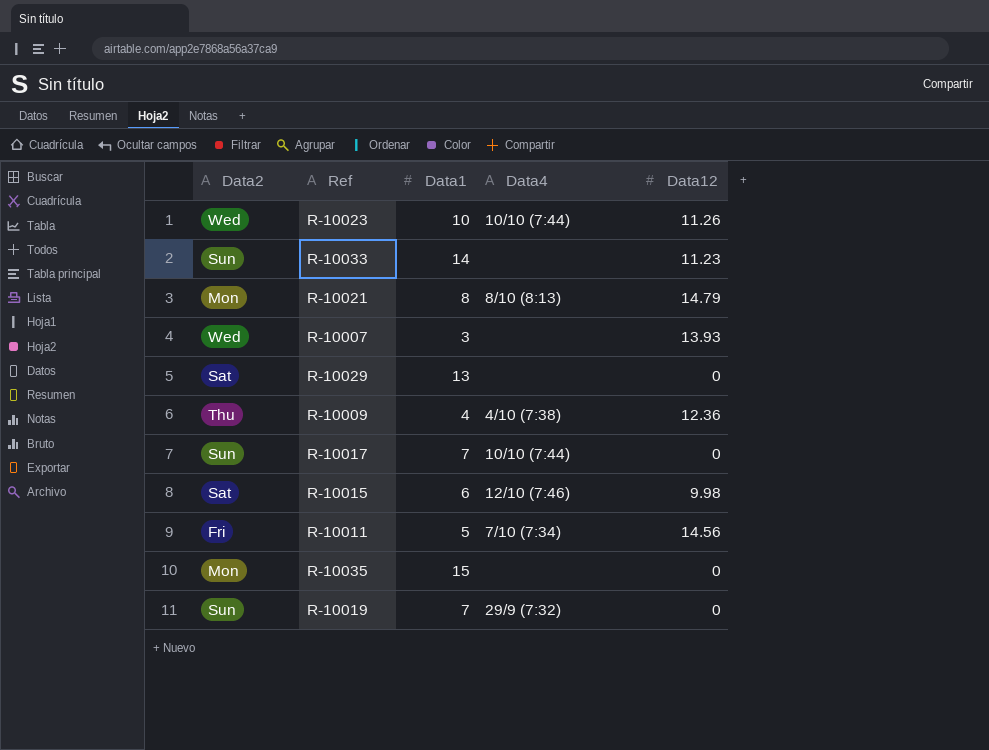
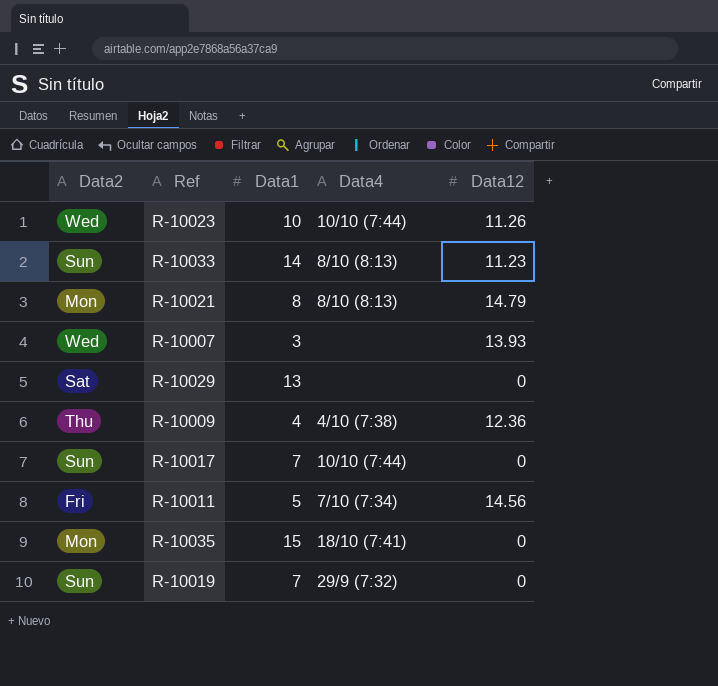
row R-10015: Sat | 6 | 12/10 (7:46) | 9.98 -> none
R-10033 | Data4: none -> 8/10 (8:13)
R-10035 | Data4: none -> 18/10 (7:41)

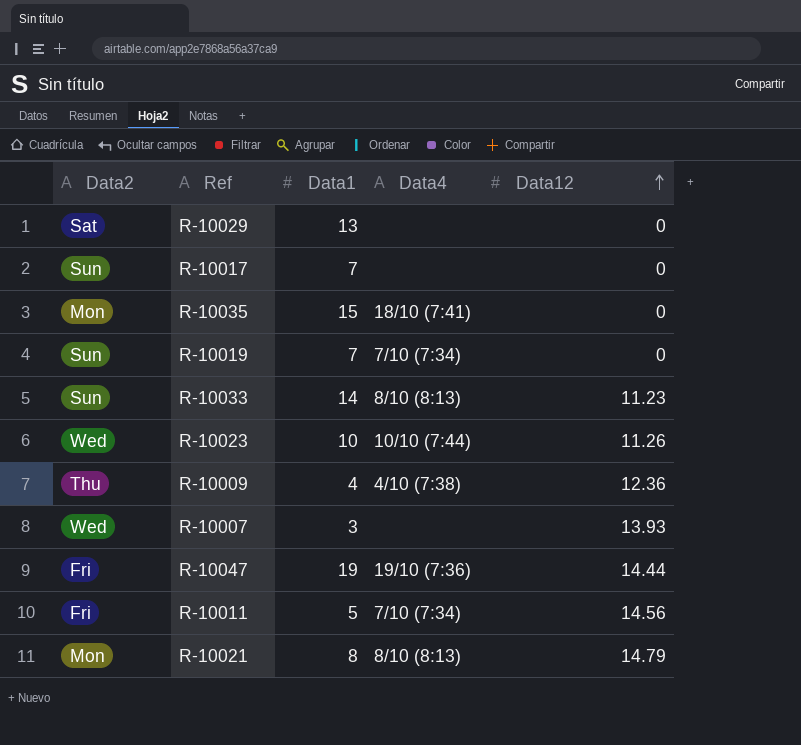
row order: none -> Data12 ascending
R-10017 | Data4: 10/10 (7:44) -> none
R-10019 | Data4: 29/9 (7:32) -> 7/10 (7:34)
row R-10047: none -> Fri | 19 | 19/10 (7:36) | 14.44

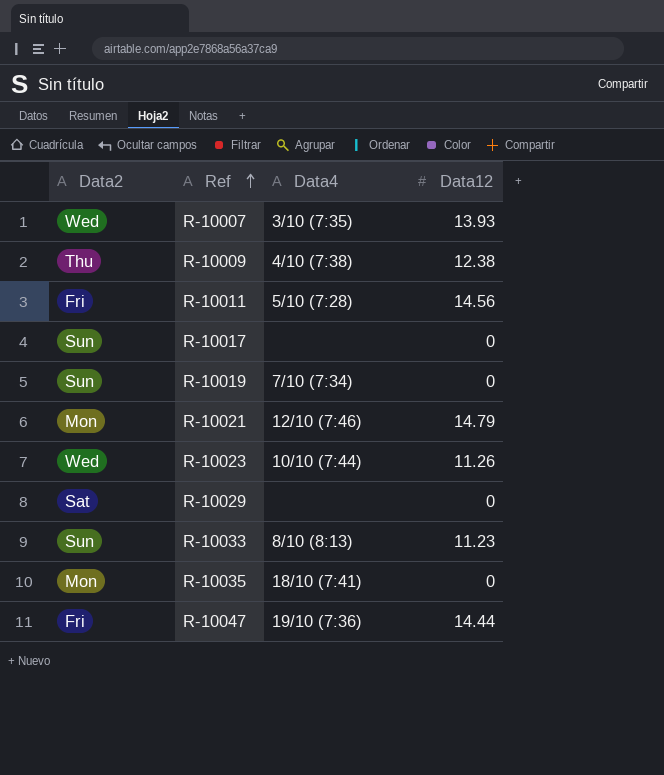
row order: Data12 ascending -> Ref ascending
column Data1 | position: 3 -> none
R-10007 | Data4: none -> 3/10 (7:35)
R-10009 | Data12: 12.36 -> 12.38
R-10011 | Data4: 7/10 (7:34) -> 5/10 (7:28)
R-10021 | Data4: 8/10 (8:13) -> 12/10 (7:46)

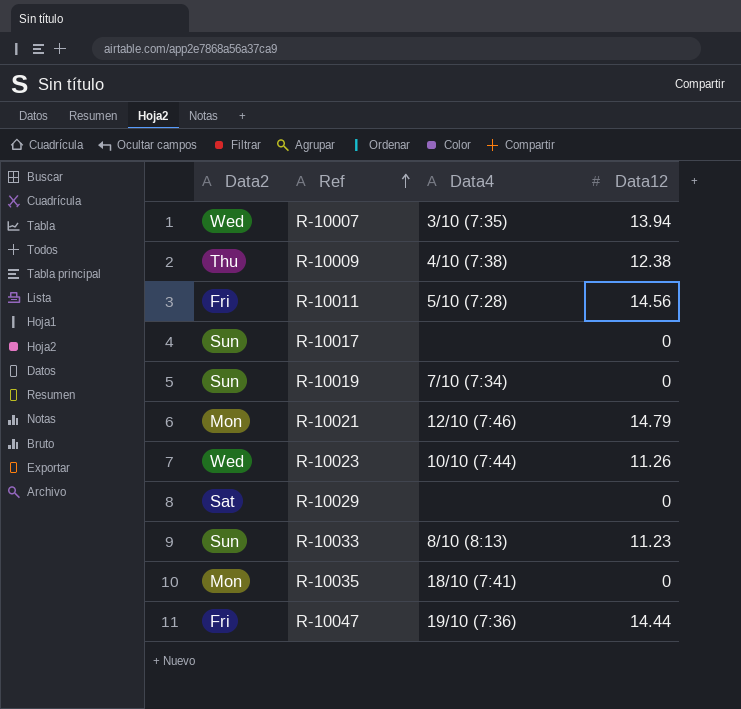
R-10007 | Data12: 13.93 -> 13.94

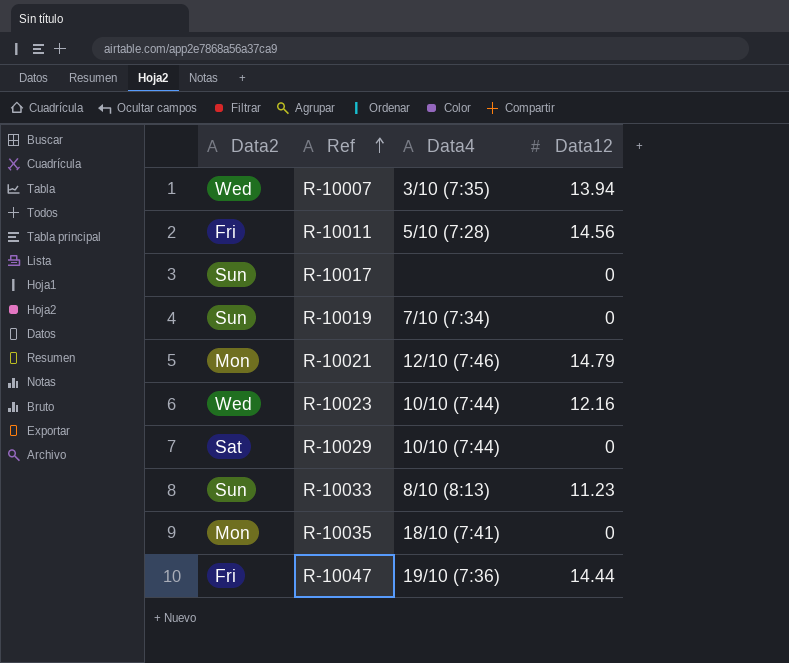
row R-10009: Thu | 4/10 (7:38) | 12.38 -> none
R-10023 | Data12: 11.26 -> 12.16
R-10029 | Data4: none -> 10/10 (7:44)

